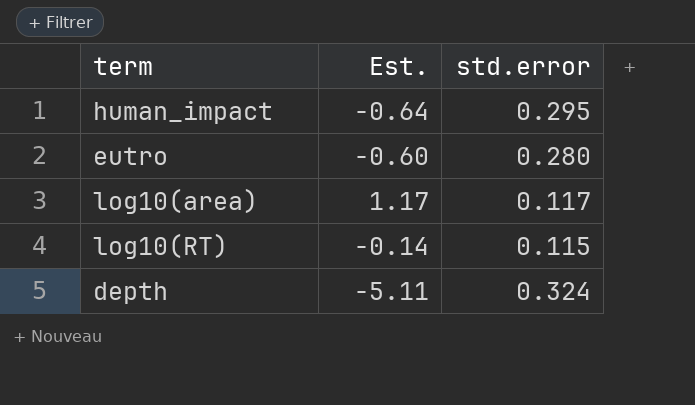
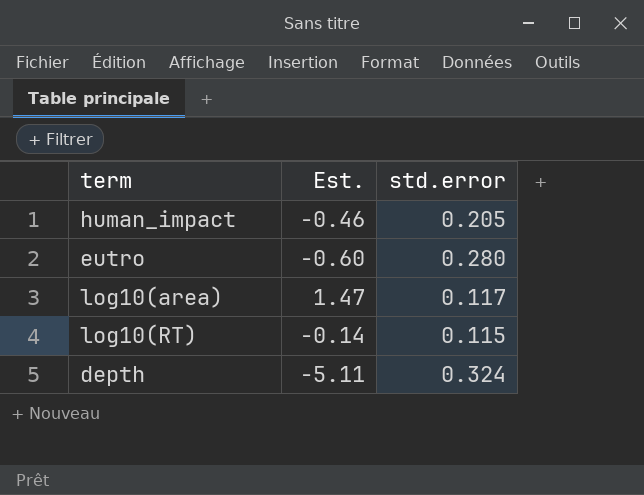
human_impact | Est.: -0.64 -> -0.46
human_impact | std.error: 0.295 -> 0.205
log10(area) | Est.: 1.17 -> 1.47

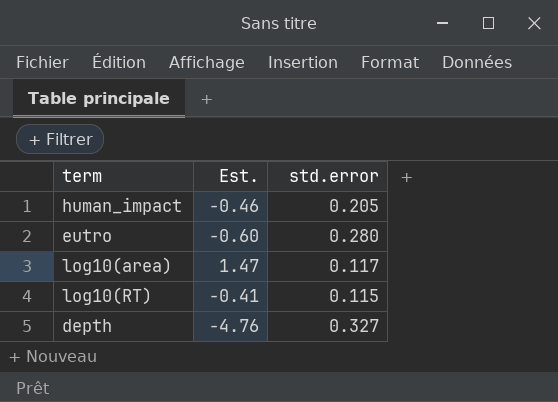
log10(RT) | Est.: -0.14 -> -0.41
depth | Est.: -5.11 -> -4.76
depth | std.error: 0.324 -> 0.327

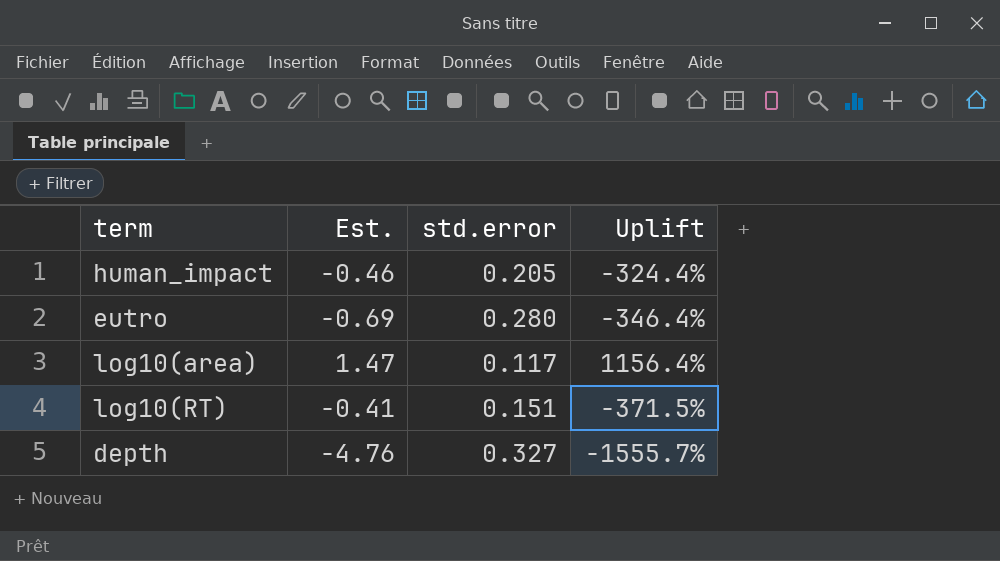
column Uplift | formula: none -> ([Est.] - [std.error]) / [std.error]
eutro | Est.: -0.60 -> -0.69
log10(RT) | std.error: 0.115 -> 0.151

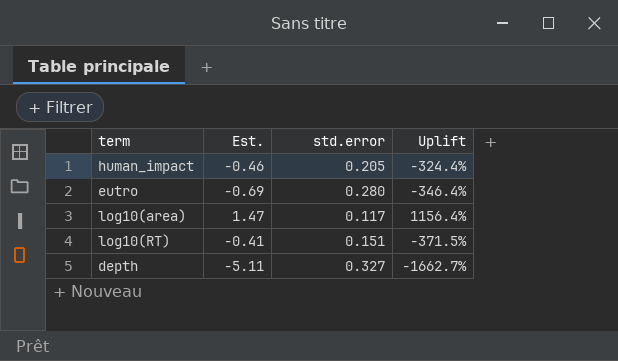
depth | Est.: -4.76 -> -5.11
depth | Uplift: -1555.7% -> -1662.7%

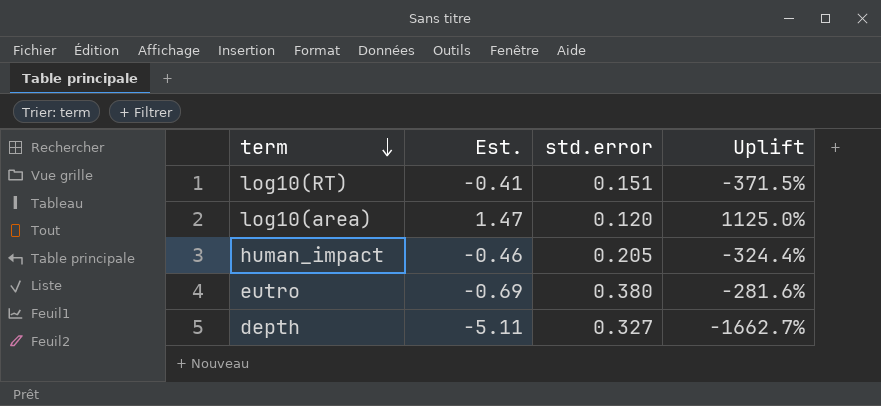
row order: none -> term descending
log10(area) | std.error: 0.117 -> 0.120
log10(area) | Uplift: 1156.4% -> 1125.0%
eutro | std.error: 0.280 -> 0.380
eutro | Uplift: -346.4% -> -281.6%

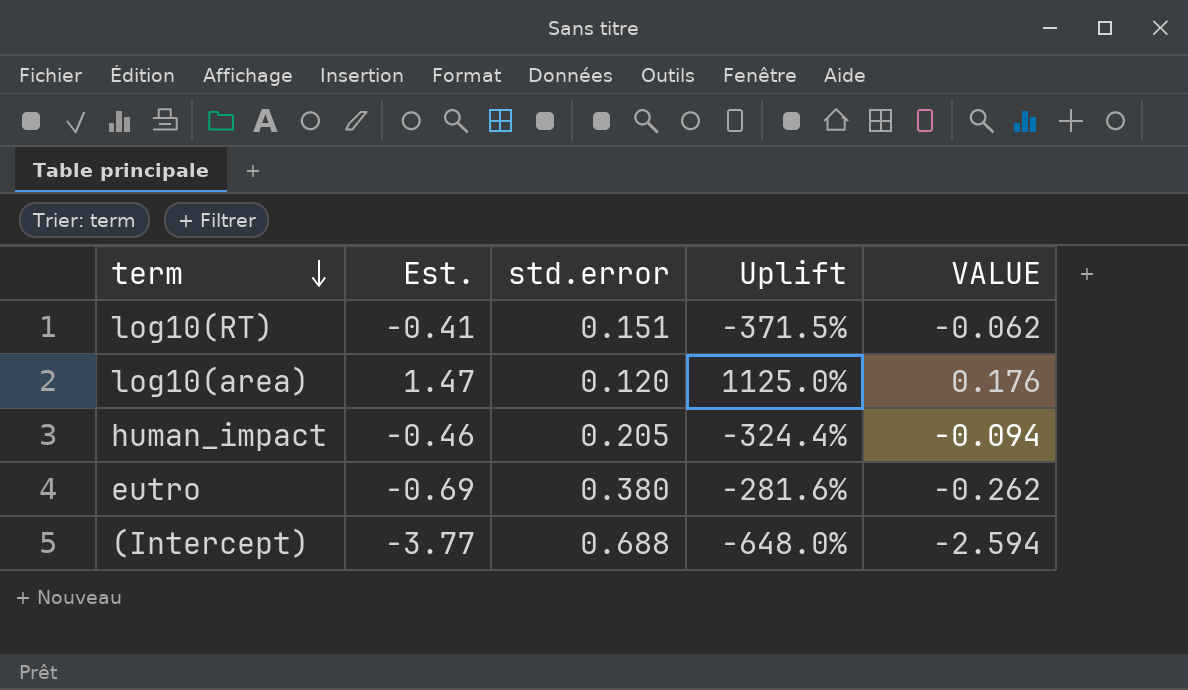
column VALUE | formula: none -> [Est.] * [std.error]
row depth: -5.11 | 0.327 | -1662.7% -> none
row (Intercept): none -> -3.77 | 0.688 | -648.0% | -2.594

